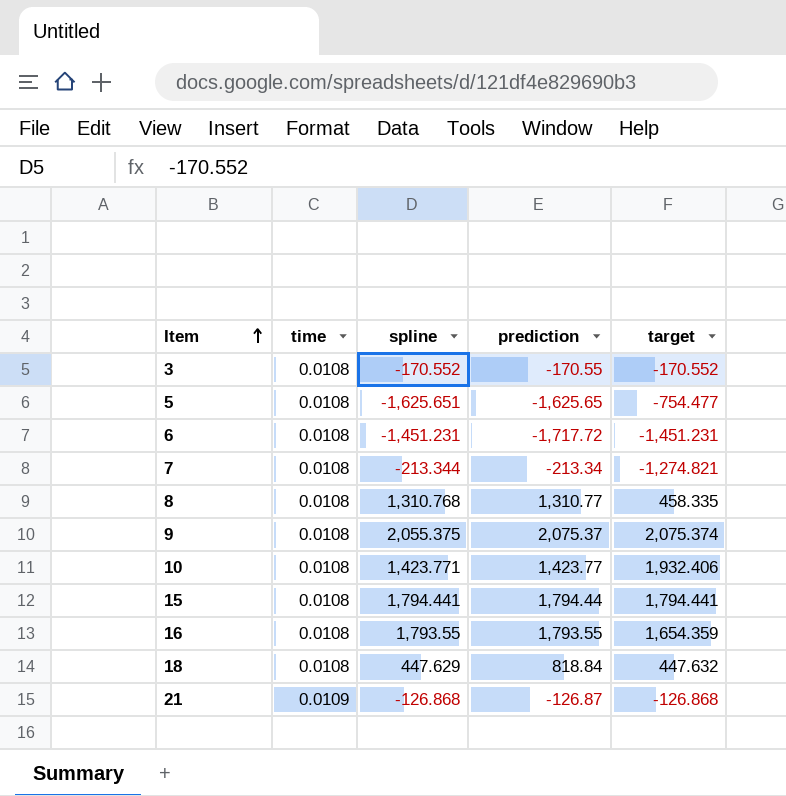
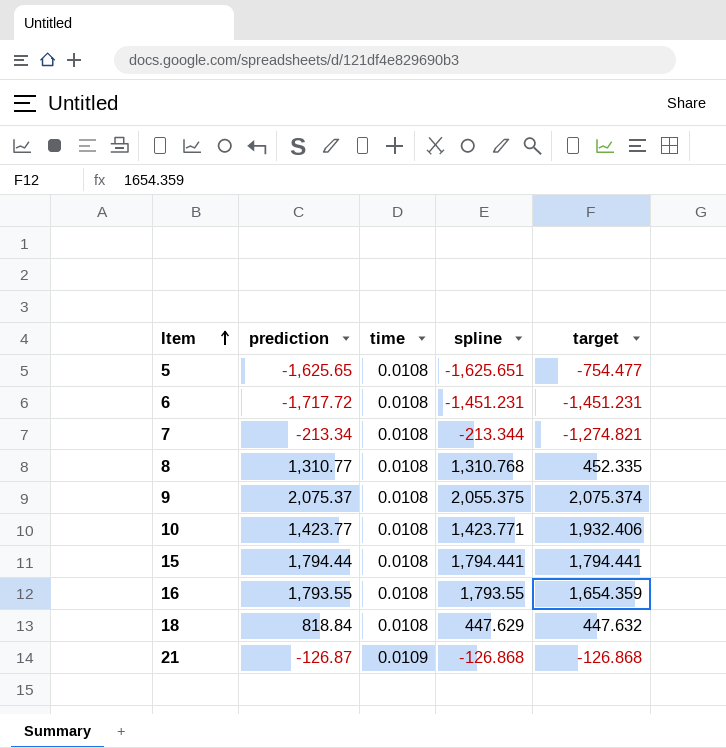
column prediction | position: 4 -> 2
row 3: 0.0108 | -170.552 | -170.55 | -170.552 -> none
8 | target: 458.335 -> 452.335

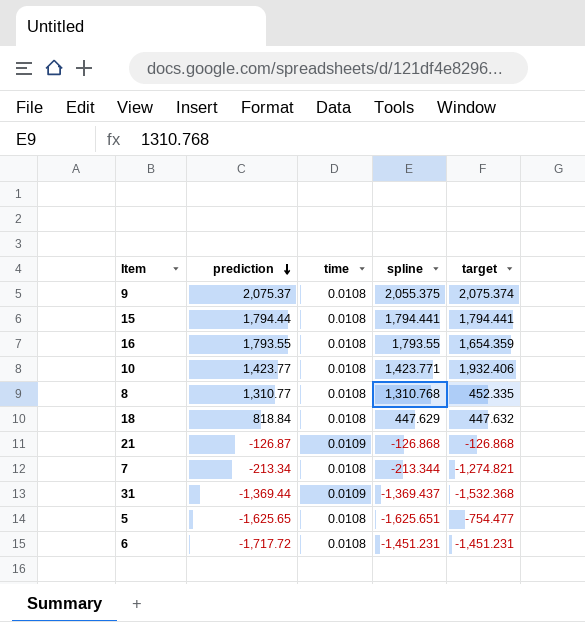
row order: Item ascending -> prediction descending
row 31: none -> -1,369.44 | 0.0109 | -1,369.437 | -1,532.368

